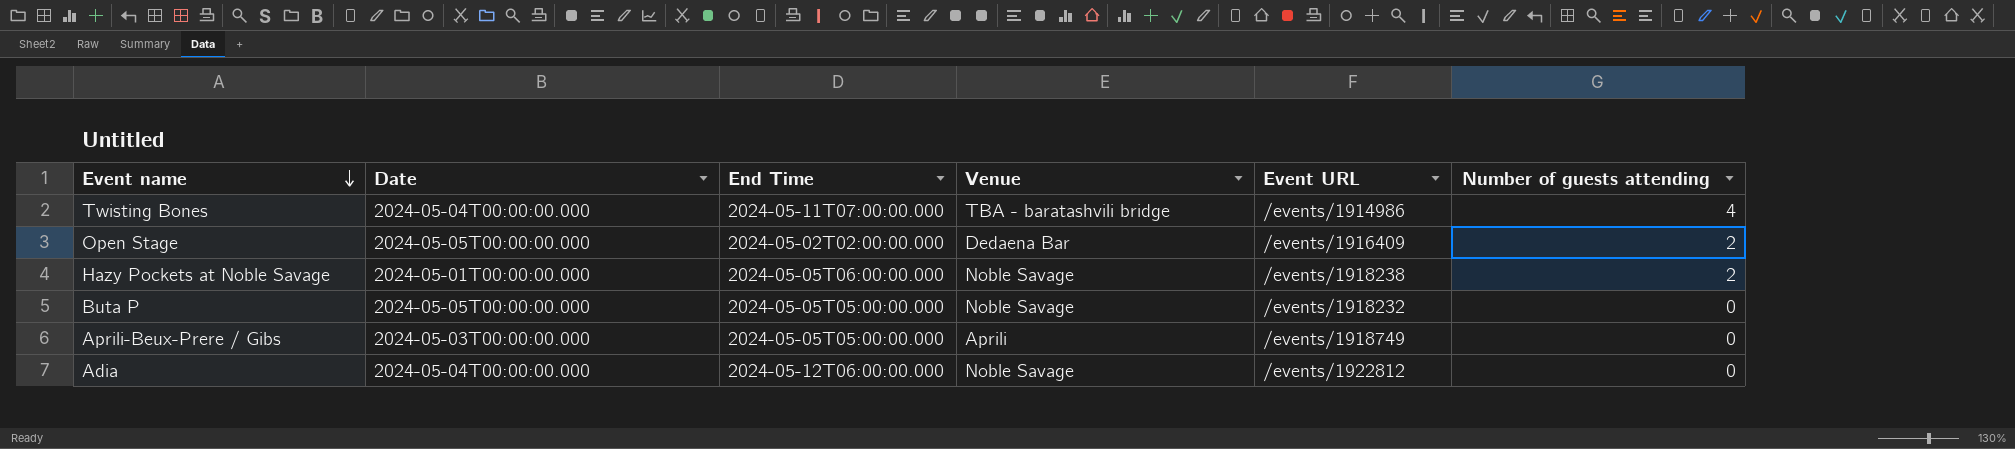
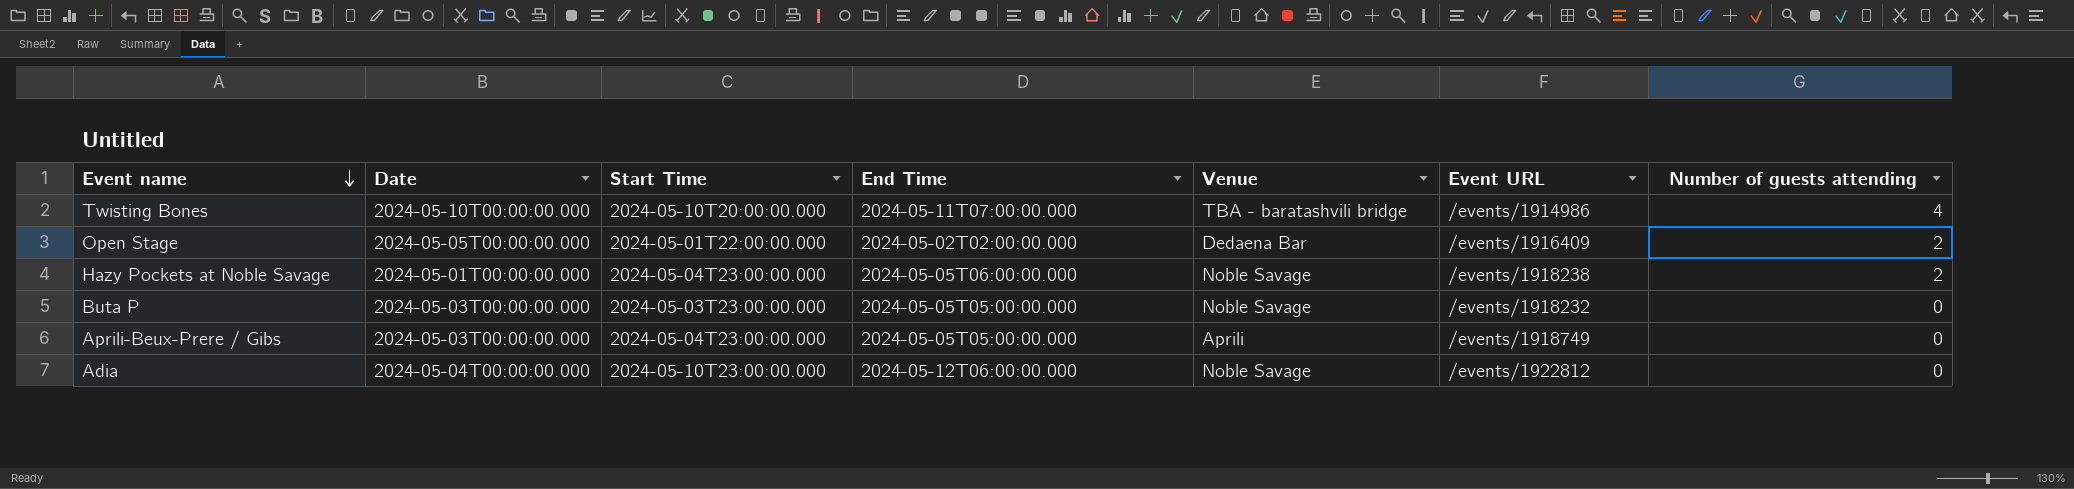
column Start Time | position: none -> 3
Twisting Bones | Date: 2024-05-04T00:00:00.000 -> 2024-05-10T00:00:00.000
Buta P | Date: 2024-05-05T00:00:00.000 -> 2024-05-03T00:00:00.000

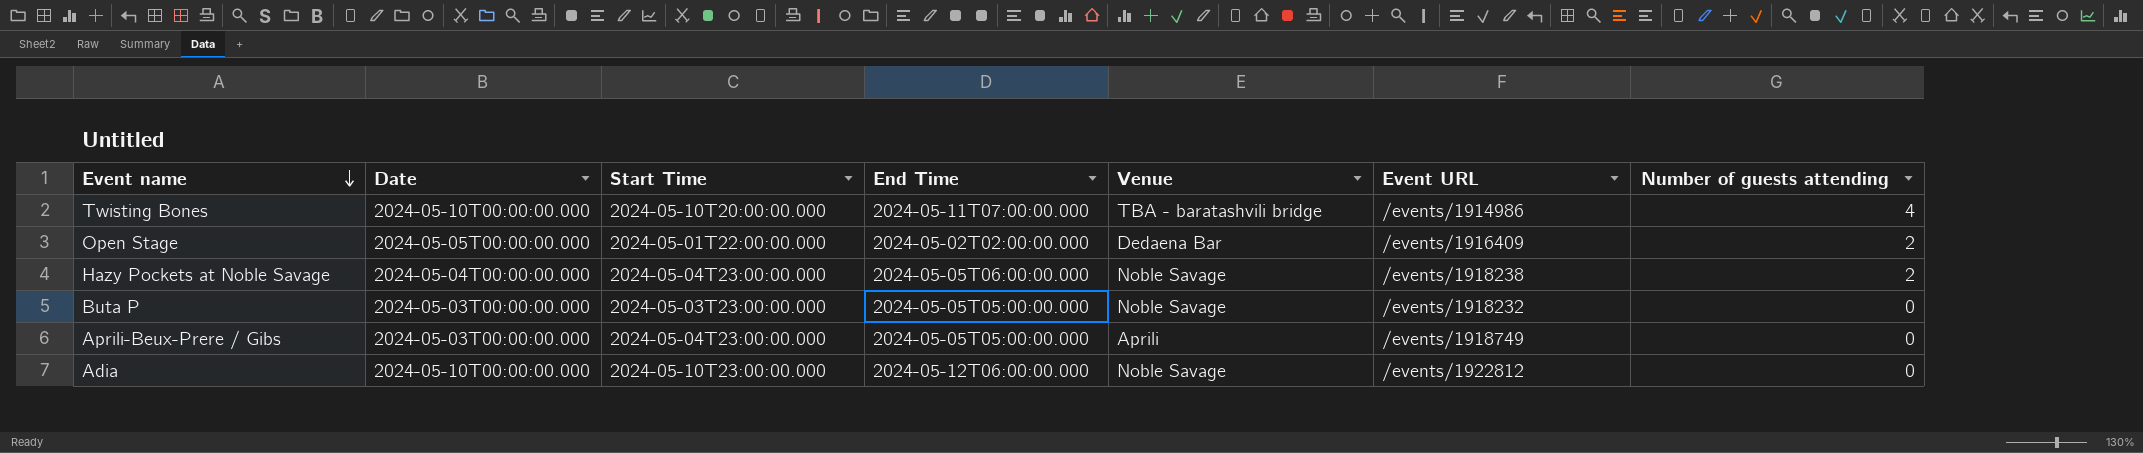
Hazy Pockets at Noble Savage | Date: 2024-05-01T00:00:00.000 -> 2024-05-04T00:00:00.000
Adia | Date: 2024-05-04T00:00:00.000 -> 2024-05-10T00:00:00.000

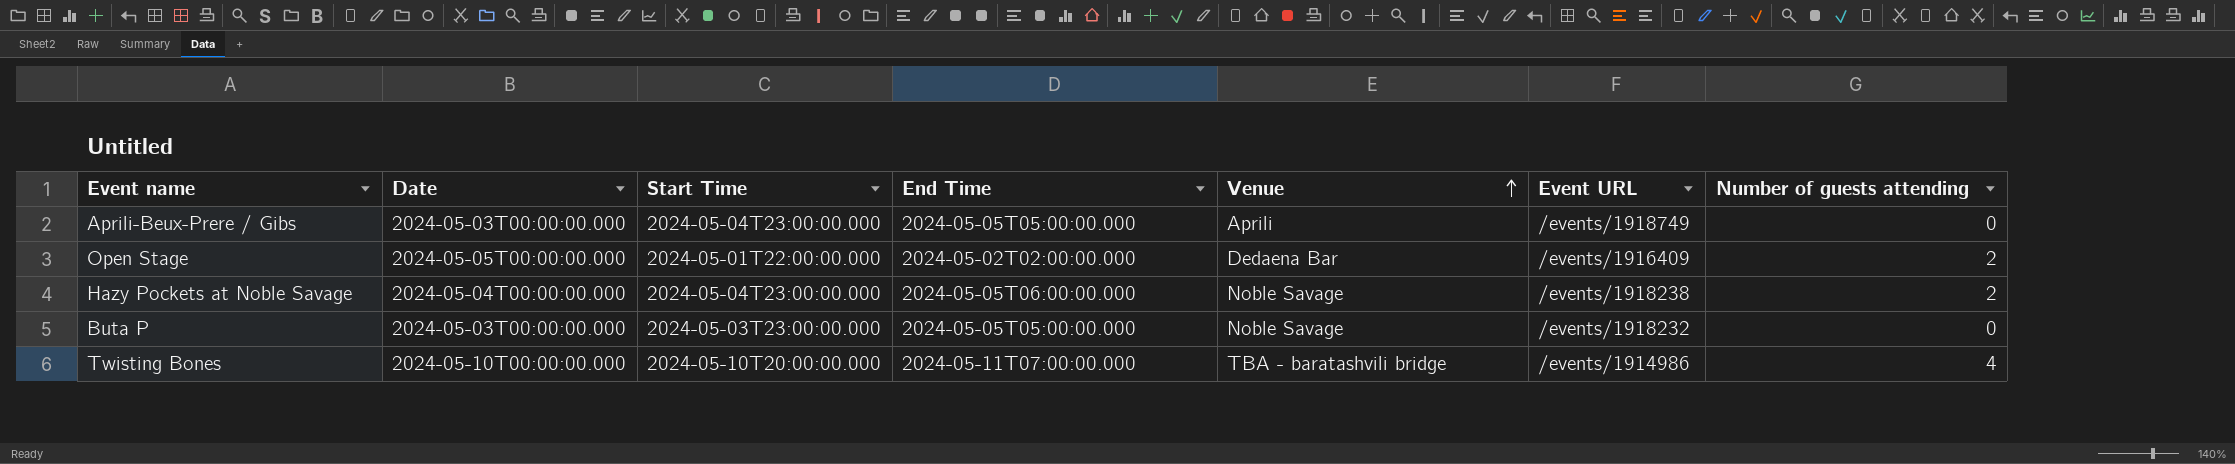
row order: Event name descending -> Venue ascending
row Adia: 2024-05-10T00:00:00.000 | 2024-05-10T23:00:00.000 | 2024-05-12T06:00:00.000 | Noble Savage | /events/1922812 | 0 -> none

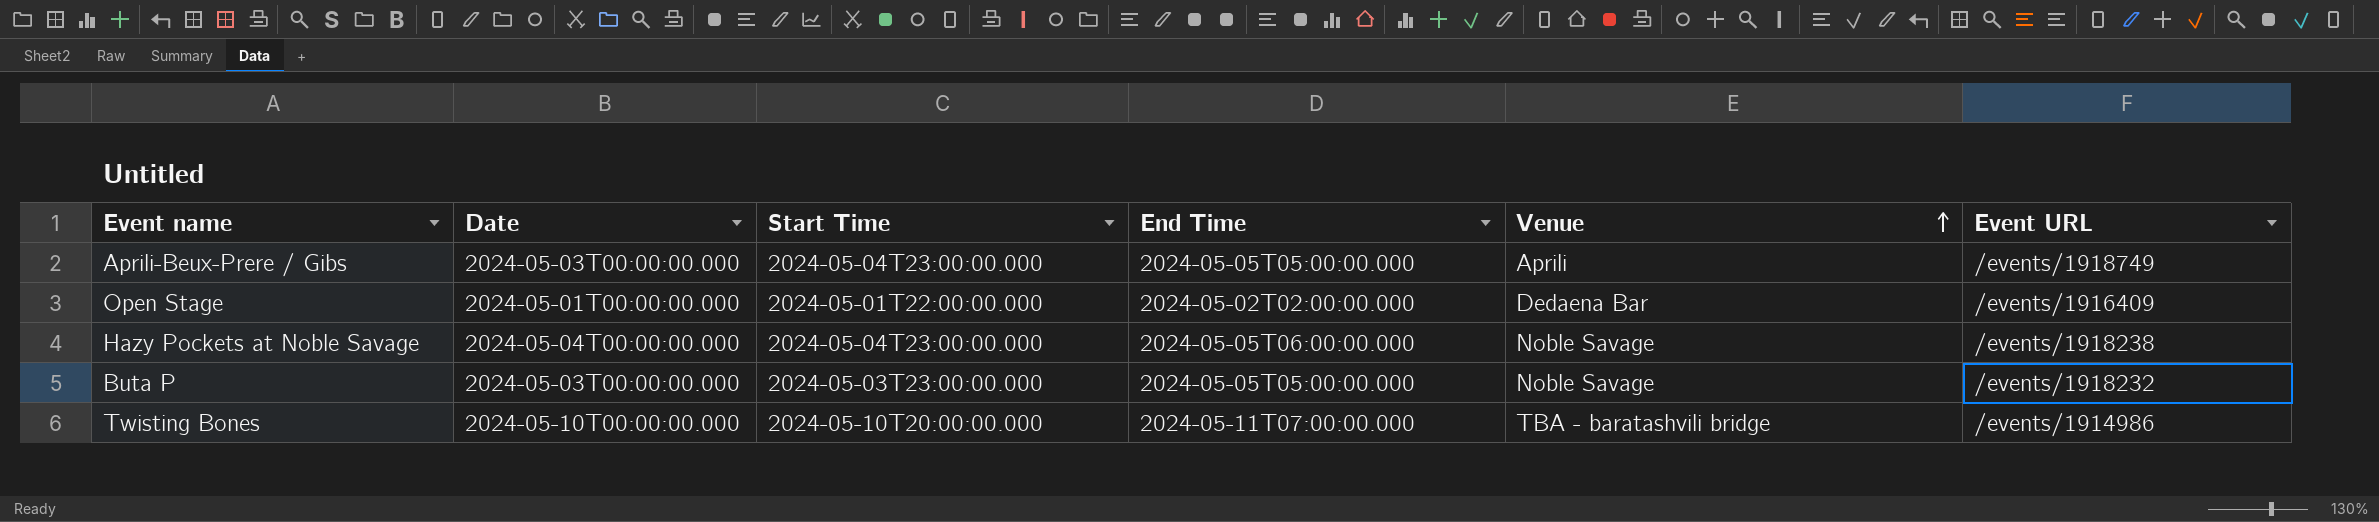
column Number of guests attending | position: 7 -> none
Open Stage | Date: 2024-05-05T00:00:00.000 -> 2024-05-01T00:00:00.000

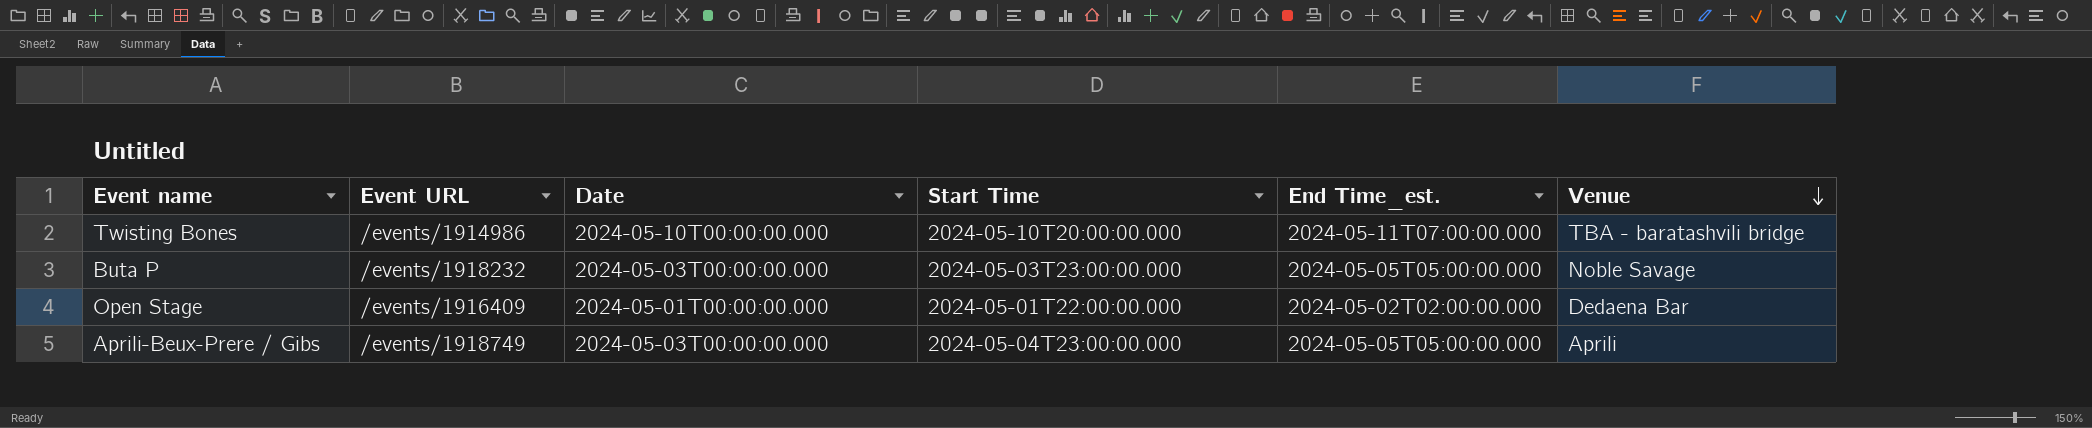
row order: Venue ascending -> Venue descending
column Event URL | position: 6 -> 2
column name: End Time -> End Time_est.
row Hazy Pockets at Noble Savage: 2024-05-04T00:00:00.000 | 2024-05-04T23:00:00.000 | 2024-05-05T06:00:00.000 | Noble Savage | /events/1918238 -> none

